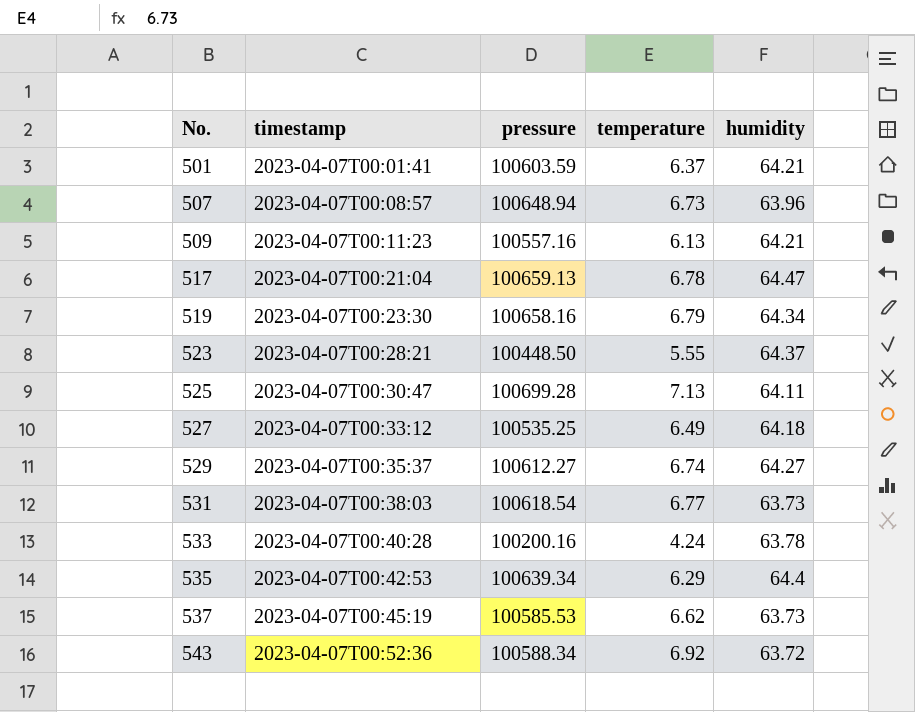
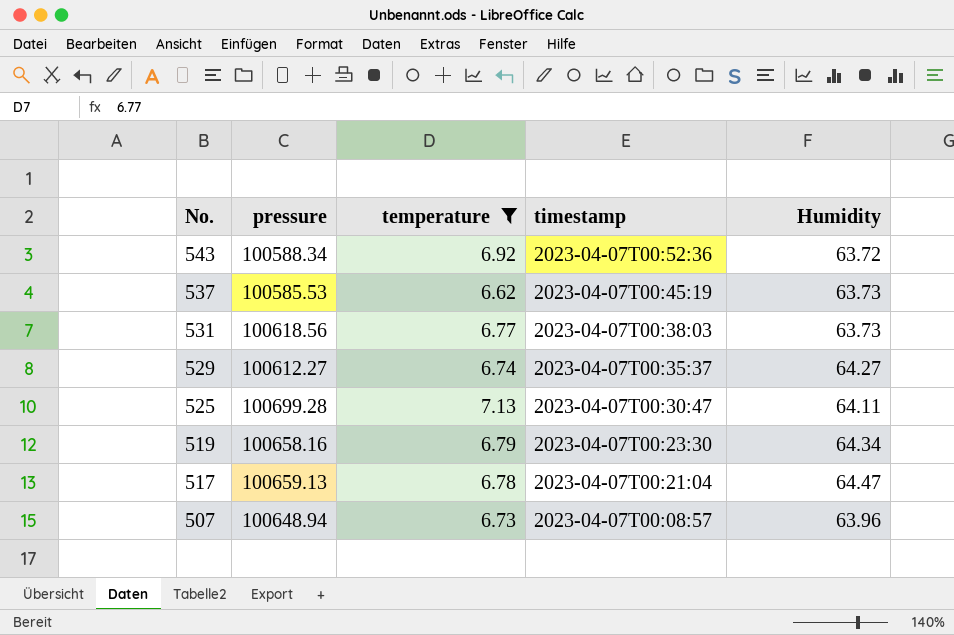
filter: none -> temperature >= 6.62
row order: No. ascending -> No. descending
column timestamp | position: 2 -> 4
column name: humidity -> Humidity
531 | pressure: 100618.54 -> 100618.56

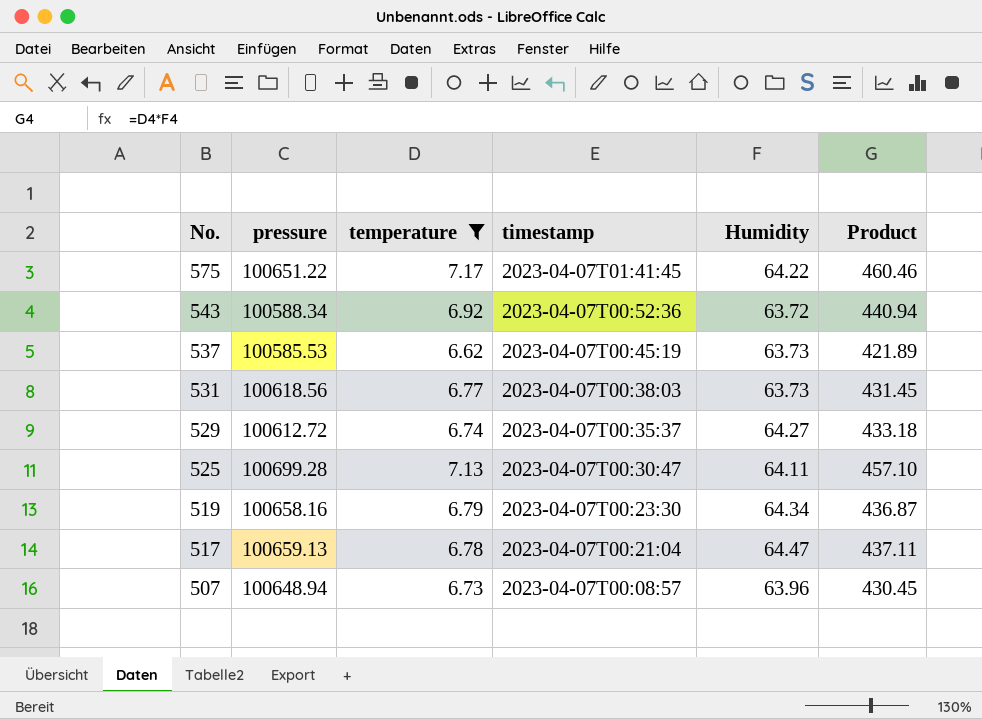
column Product | formula: none -> [temperature] * [Humidity]
row 575: none -> 100651.22 | 7.17 | 2023-04-07T01:41:45 | 64.22 | 460.46
529 | pressure: 100612.27 -> 100612.72

